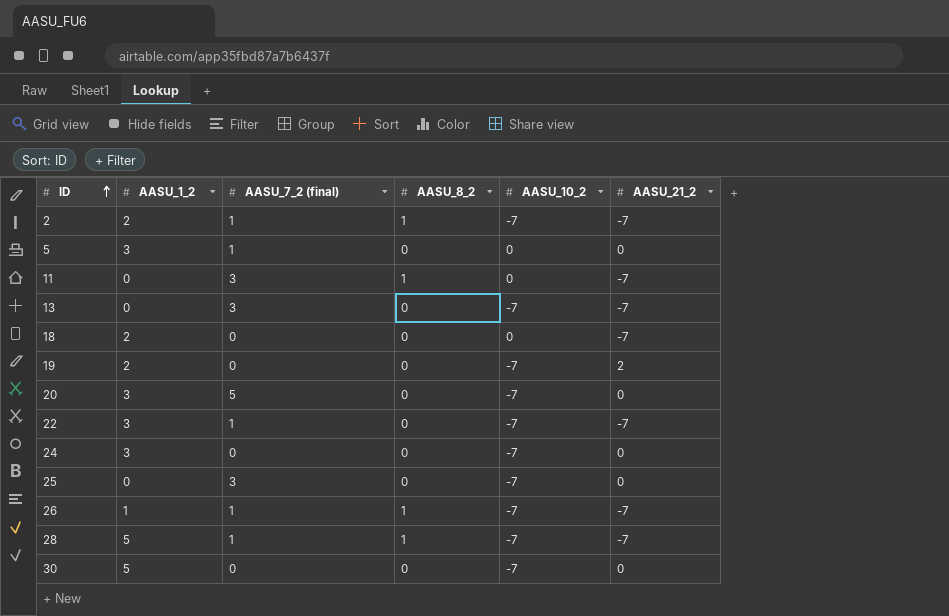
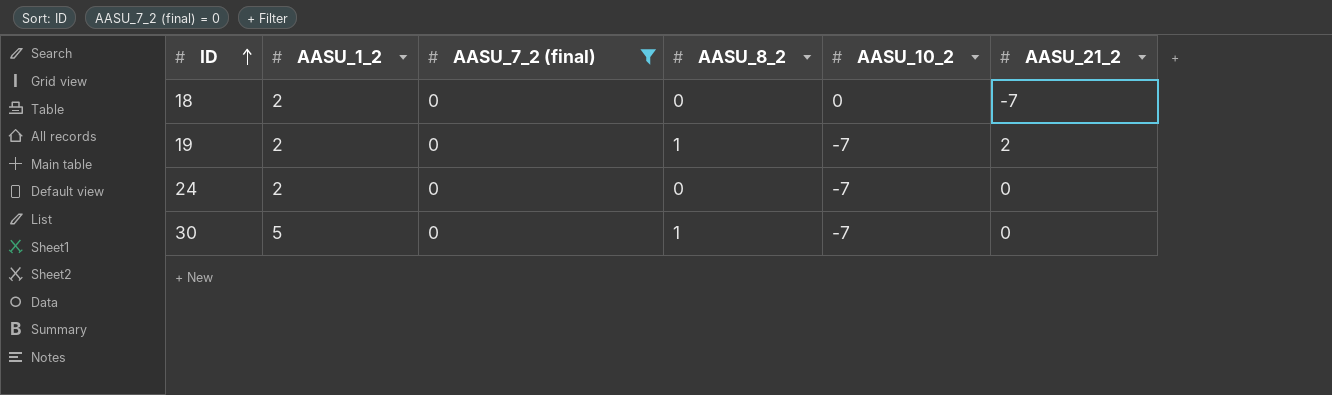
filter: none -> AASU_7_2 (final) = 0
19 | AASU_8_2: 0 -> 1
24 | AASU_1_2: 3 -> 2
30 | AASU_8_2: 0 -> 1

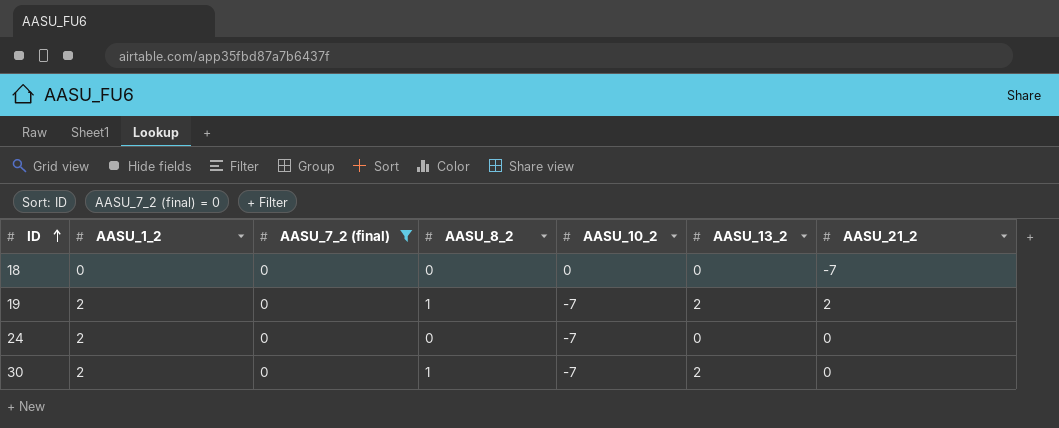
column AASU_13_2 | position: none -> 6
18 | AASU_1_2: 2 -> 0
30 | AASU_1_2: 5 -> 2

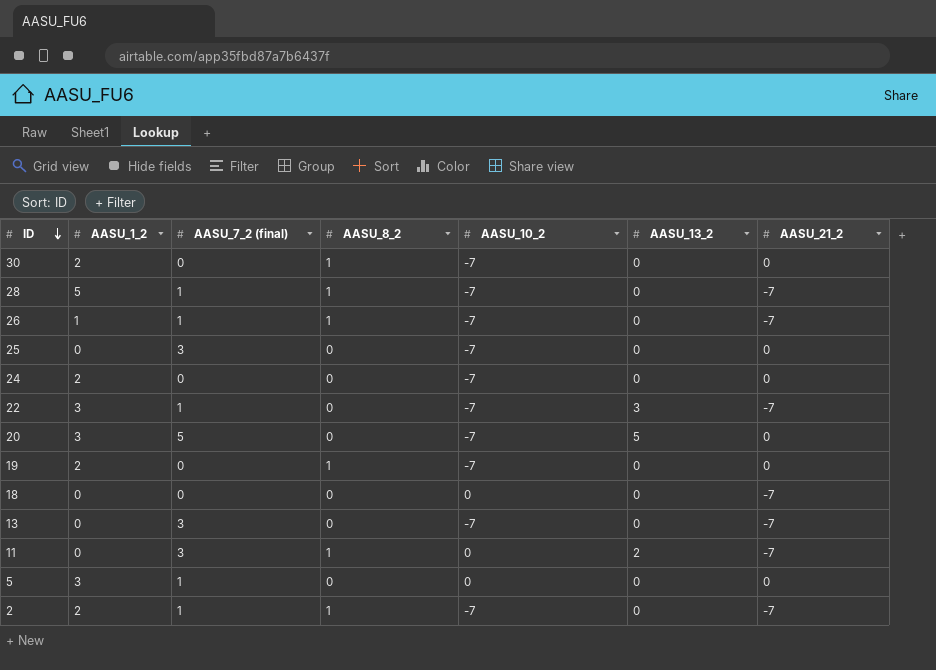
filter: AASU_7_2 (final) = 0 -> none
row order: ID ascending -> ID descending
30 | AASU_13_2: 2 -> 0
19 | AASU_13_2: 2 -> 0
19 | AASU_21_2: 2 -> 0

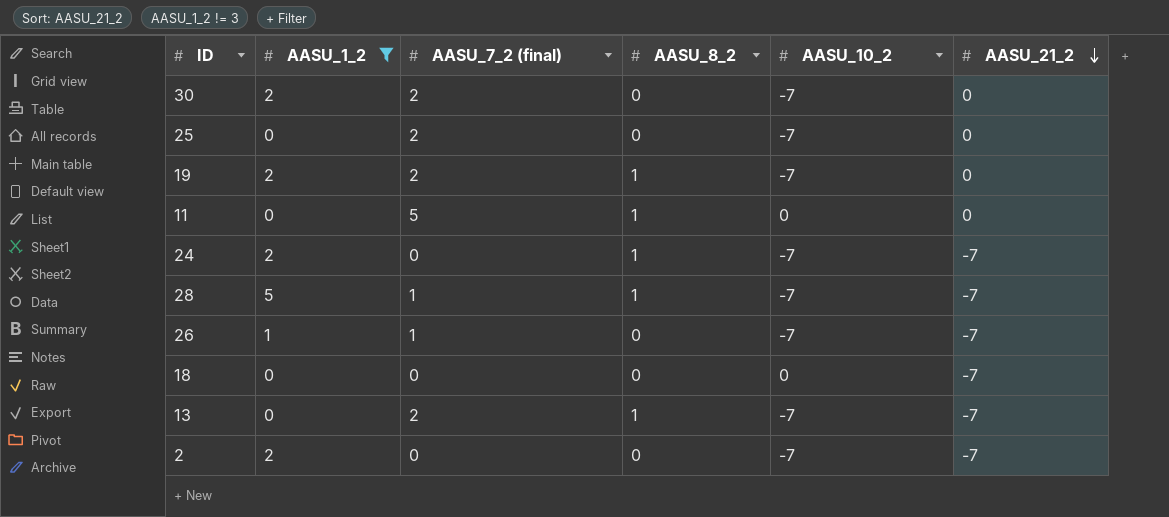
filter: none -> AASU_1_2 != 3
row order: ID descending -> AASU_21_2 descending
column AASU_13_2 | position: 6 -> none
30 | AASU_7_2 (final): 0 -> 2
30 | AASU_8_2: 1 -> 0
25 | AASU_7_2 (final): 3 -> 2
19 | AASU_7_2 (final): 0 -> 2
11 | AASU_7_2 (final): 3 -> 5
11 | AASU_21_2: -7 -> 0
24 | AASU_8_2: 0 -> 1
24 | AASU_21_2: 0 -> -7
26 | AASU_8_2: 1 -> 0
13 | AASU_7_2 (final): 3 -> 2
13 | AASU_8_2: 0 -> 1
2 | AASU_7_2 (final): 1 -> 0
2 | AASU_8_2: 1 -> 0

